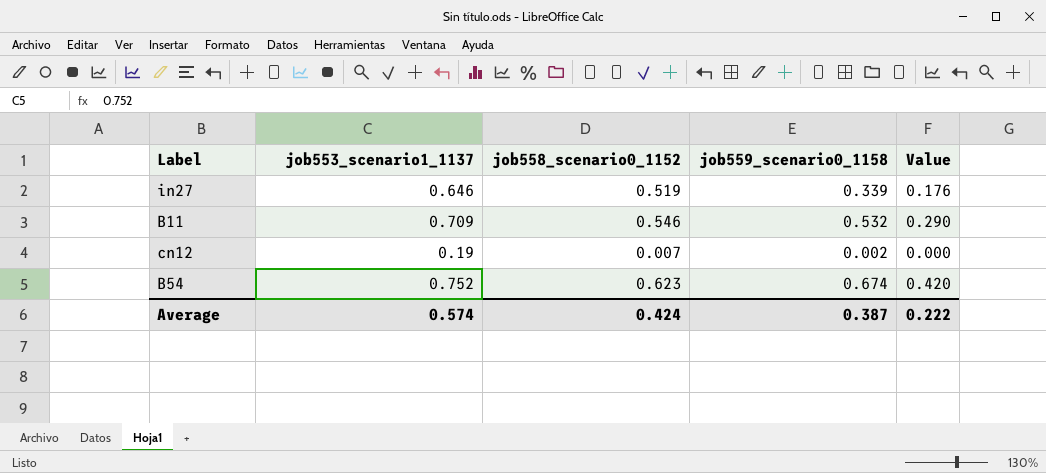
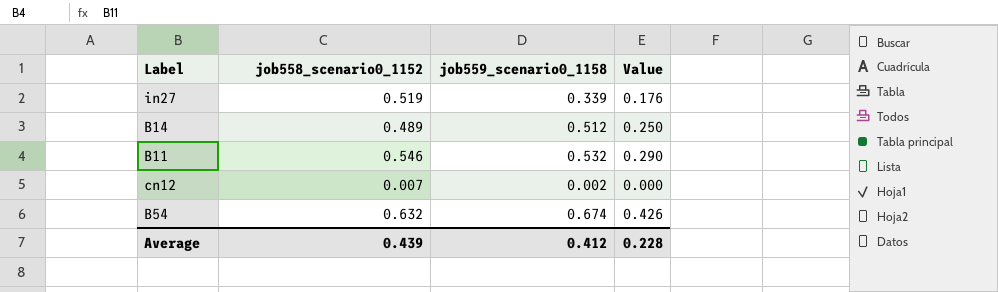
column job553_scenario1_1137 | position: 2 -> none
row B14: none -> 0.489 | 0.512 | 0.250
B54 | job558_scenario0_1152: 0.623 -> 0.632
B54 | Value: 0.420 -> 0.426
Average | job558_scenario0_1152: 0.424 -> 0.439
Average | job559_scenario0_1158: 0.387 -> 0.412
Average | Value: 0.222 -> 0.228

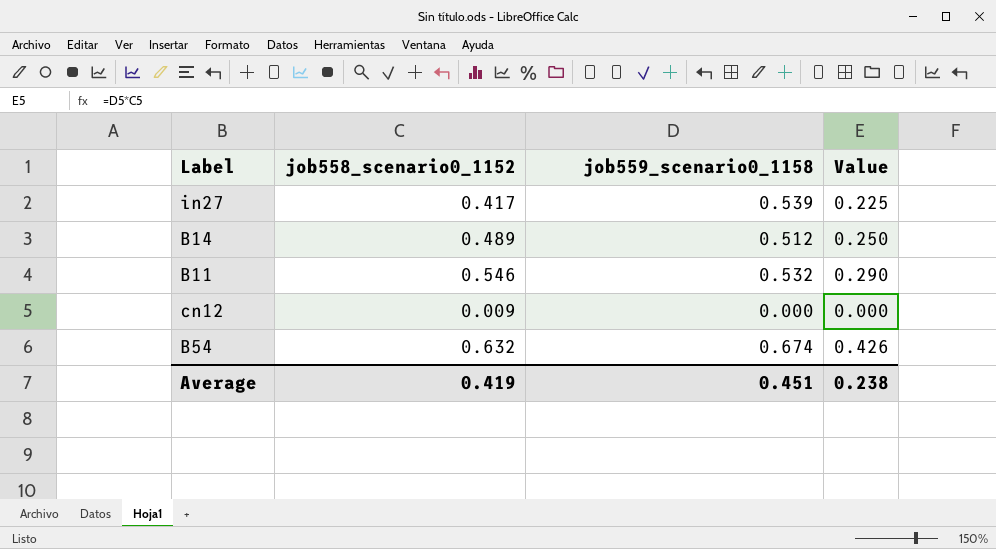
in27 | job558_scenario0_1152: 0.519 -> 0.417
in27 | job559_scenario0_1158: 0.339 -> 0.539
in27 | Value: 0.176 -> 0.225
cn12 | job558_scenario0_1152: 0.007 -> 0.009
cn12 | job559_scenario0_1158: 0.002 -> 0.000
Average | job558_scenario0_1152: 0.439 -> 0.419
Average | job559_scenario0_1158: 0.412 -> 0.451
Average | Value: 0.228 -> 0.238

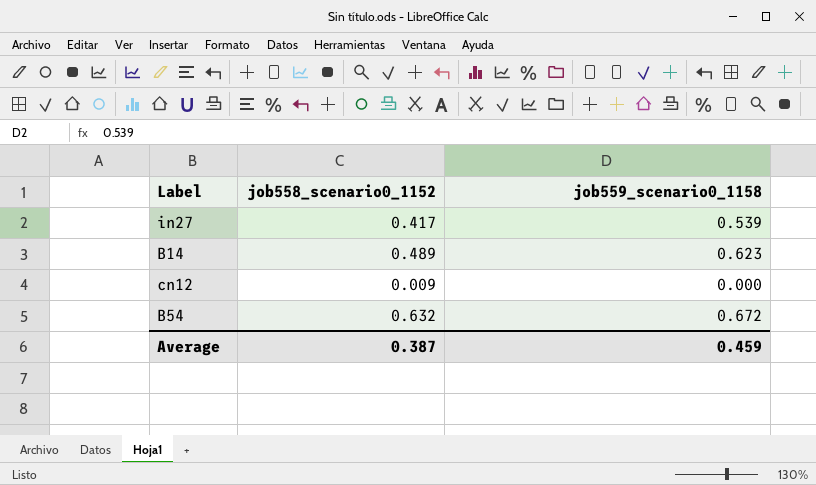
column Value | formula: [job558_scenario0_1152] * [job559_scenario0_1158] -> none
row B11: 0.546 | 0.532 | 0.290 -> none
B14 | job559_scenario0_1158: 0.512 -> 0.623
B54 | job559_scenario0_1158: 0.674 -> 0.672
Average | job558_scenario0_1152: 0.419 -> 0.387
Average | job559_scenario0_1158: 0.451 -> 0.459

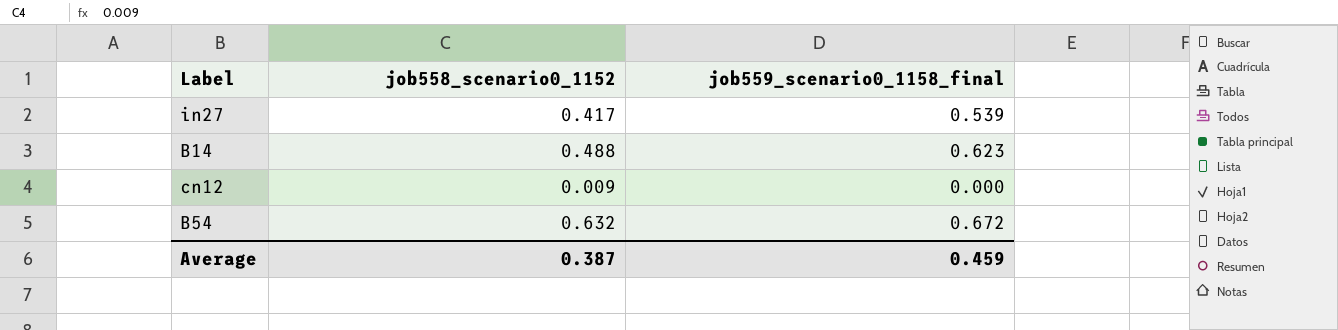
column name: job559_scenario0_1158 -> job559_scenario0_1158_final
B14 | job558_scenario0_1152: 0.489 -> 0.488

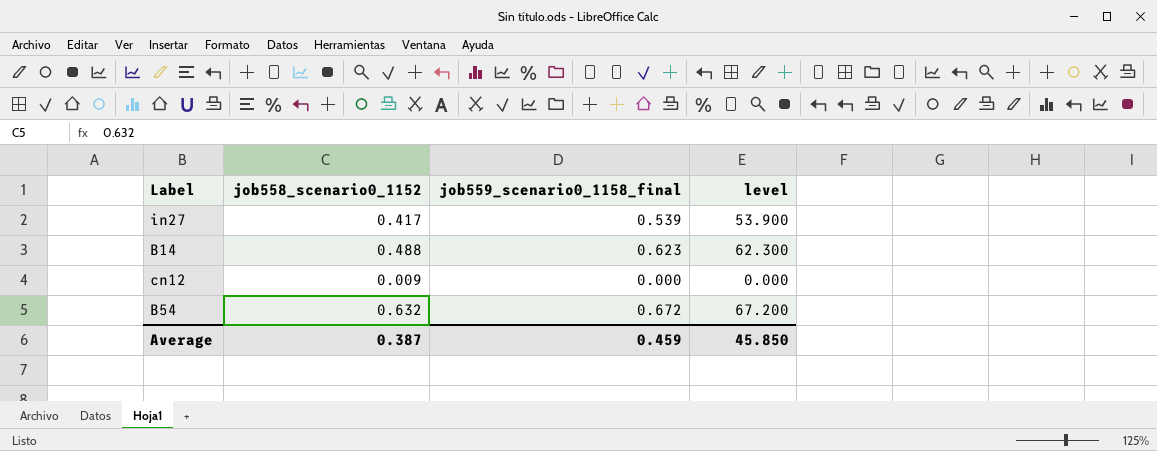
column level | formula: none -> [job559_scenario0_1158_final] * 100

